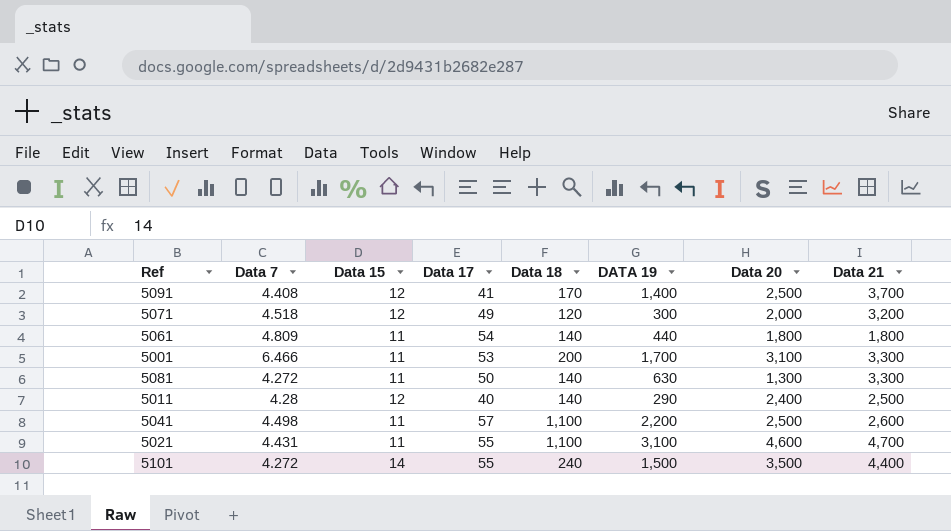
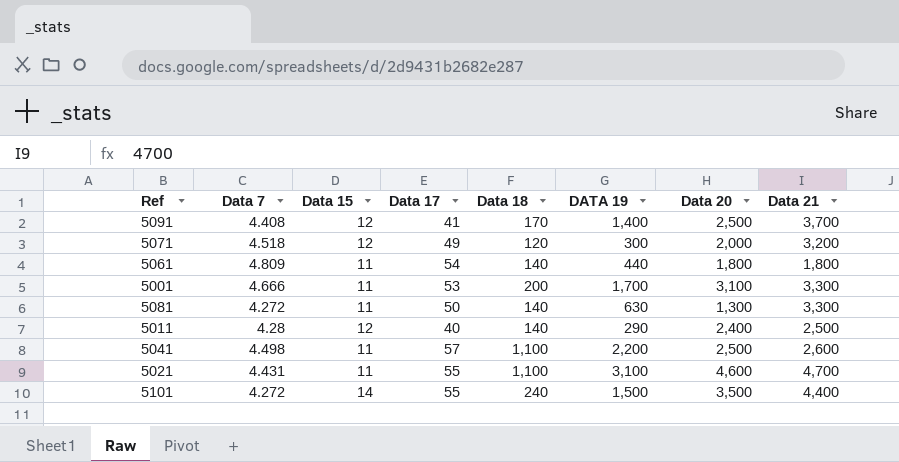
5001 | Data 7: 6.466 -> 4.666

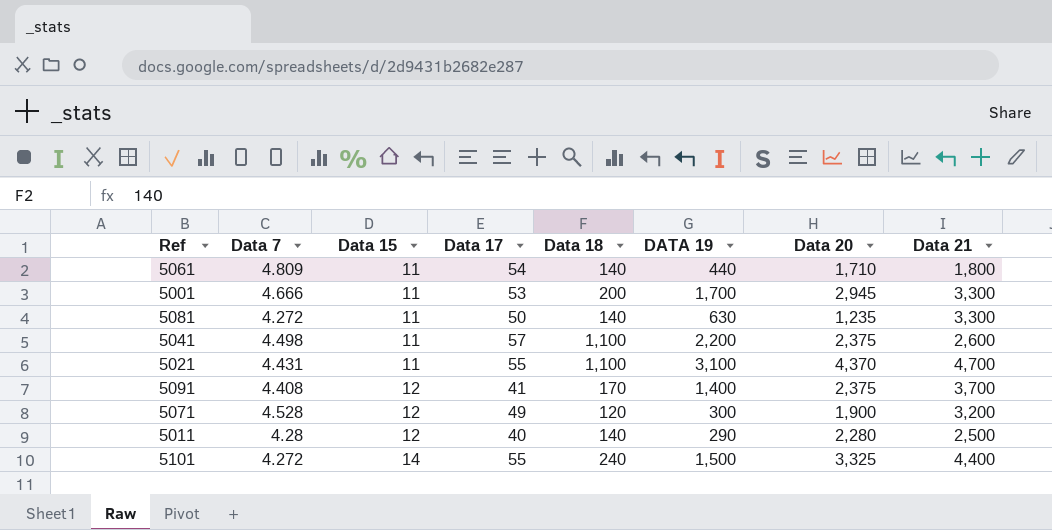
row order: none -> Data 15 ascending
5061 | Data 20: 1,800 -> 1,710
5001 | Data 20: 3,100 -> 2,945
5081 | Data 20: 1,300 -> 1,235
5041 | Data 20: 2,500 -> 2,375
5021 | Data 20: 4,600 -> 4,370
5091 | Data 20: 2,500 -> 2,375
5071 | Data 7: 4.518 -> 4.528
5071 | Data 20: 2,000 -> 1,900
5011 | Data 20: 2,400 -> 2,280
5101 | Data 20: 3,500 -> 3,325

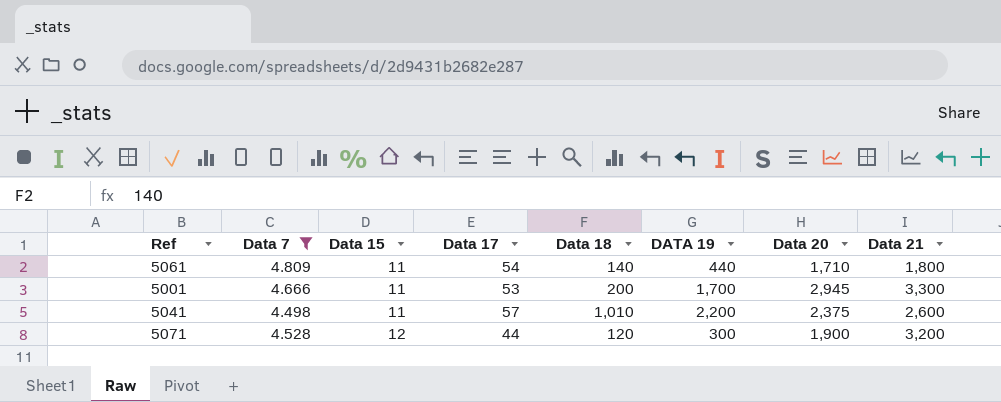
filter: none -> Data 7 >= 4.498
5041 | Data 18: 1,100 -> 1,010
5071 | Data 17: 49 -> 44

